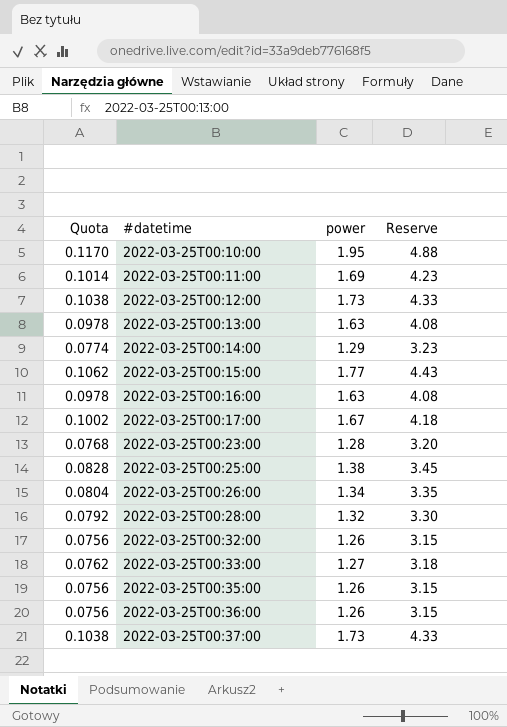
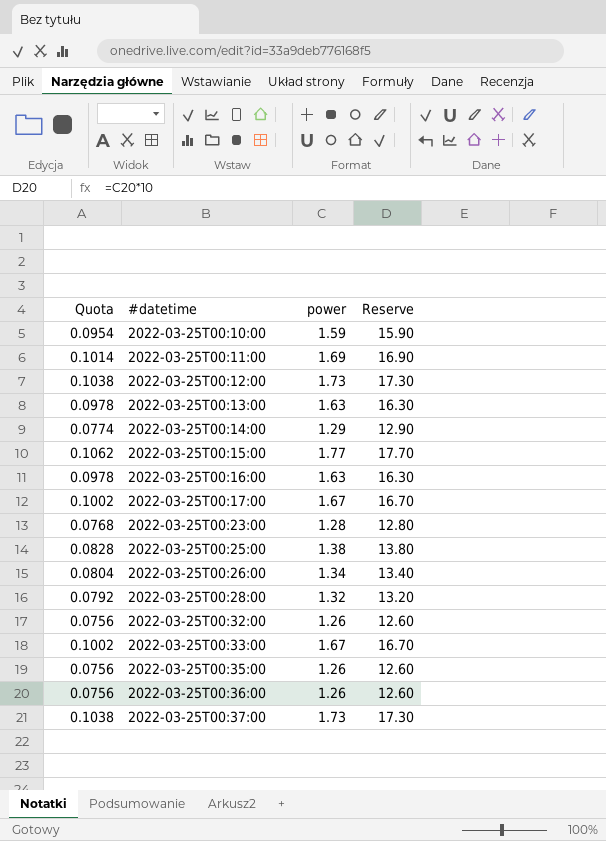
column Reserve | formula: [power] * 2.5 -> [power] * 10
2022-03-25T00:10:00 | Quota: 0.1170 -> 0.0954
2022-03-25T00:10:00 | power: 1.95 -> 1.59
2022-03-25T00:33:00 | Quota: 0.0762 -> 0.1002
2022-03-25T00:33:00 | power: 1.27 -> 1.67

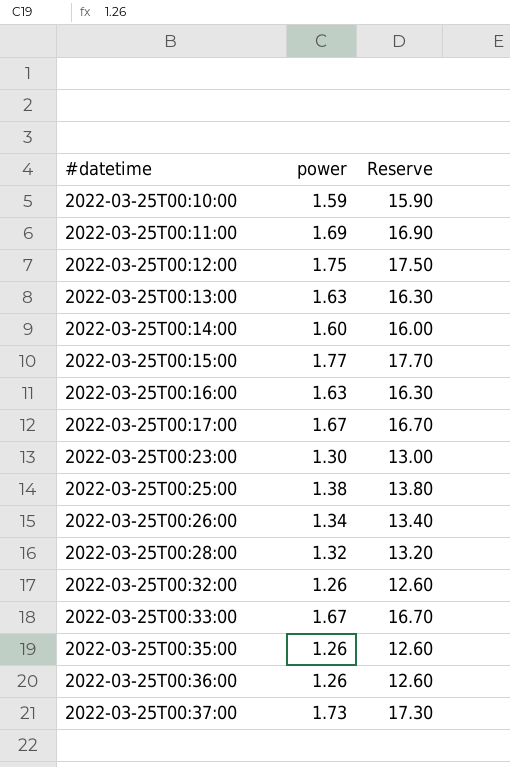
column Quota | formula: [power] * 0.06 -> none
2022-03-25T00:12:00 | power: 1.73 -> 1.75
2022-03-25T00:12:00 | Reserve: 17.30 -> 17.50
2022-03-25T00:14:00 | power: 1.29 -> 1.60
2022-03-25T00:14:00 | Reserve: 12.90 -> 16.00
2022-03-25T00:23:00 | power: 1.28 -> 1.30
2022-03-25T00:23:00 | Reserve: 12.80 -> 13.00

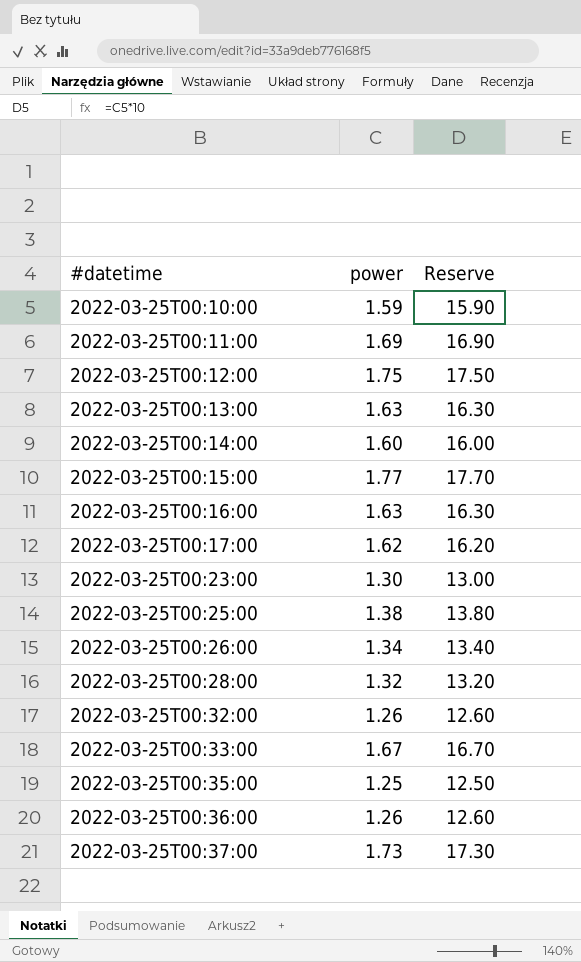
2022-03-25T00:17:00 | power: 1.67 -> 1.62
2022-03-25T00:17:00 | Reserve: 16.70 -> 16.20
2022-03-25T00:35:00 | power: 1.26 -> 1.25
2022-03-25T00:35:00 | Reserve: 12.60 -> 12.50

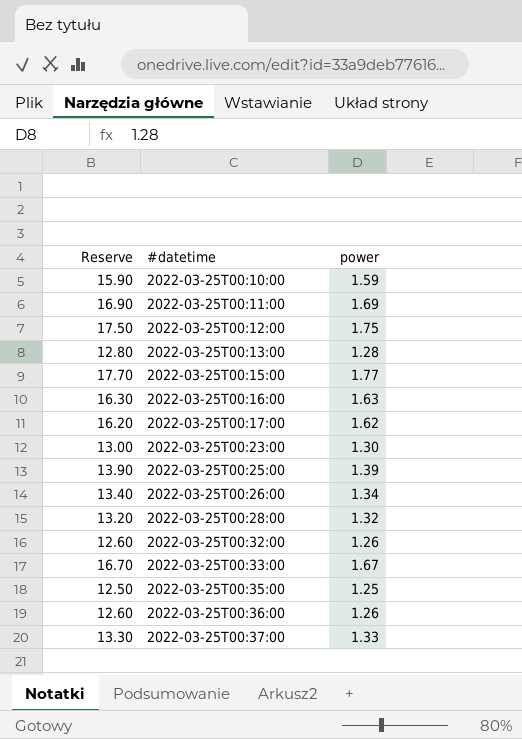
column Reserve | position: 3 -> 1
row 2022-03-25T00:14:00: 1.60 | 16.00 -> none
2022-03-25T00:13:00 | Reserve: 16.30 -> 12.80
2022-03-25T00:13:00 | power: 1.63 -> 1.28
2022-03-25T00:25:00 | Reserve: 13.80 -> 13.90
2022-03-25T00:25:00 | power: 1.38 -> 1.39
2022-03-25T00:37:00 | Reserve: 17.30 -> 13.30
2022-03-25T00:37:00 | power: 1.73 -> 1.33

